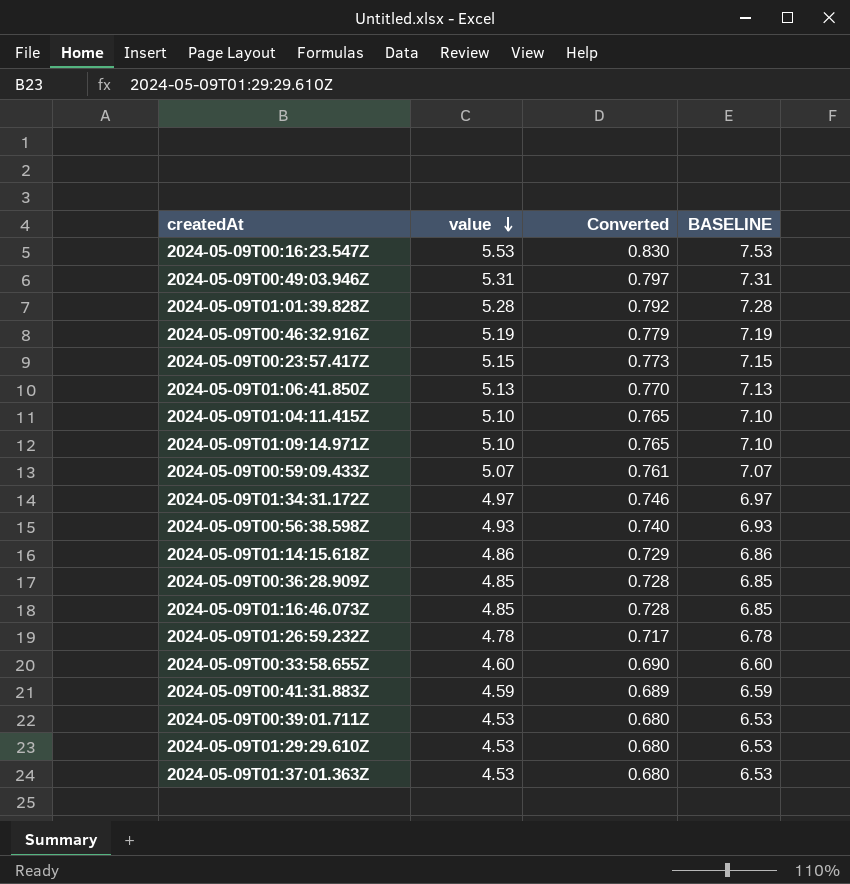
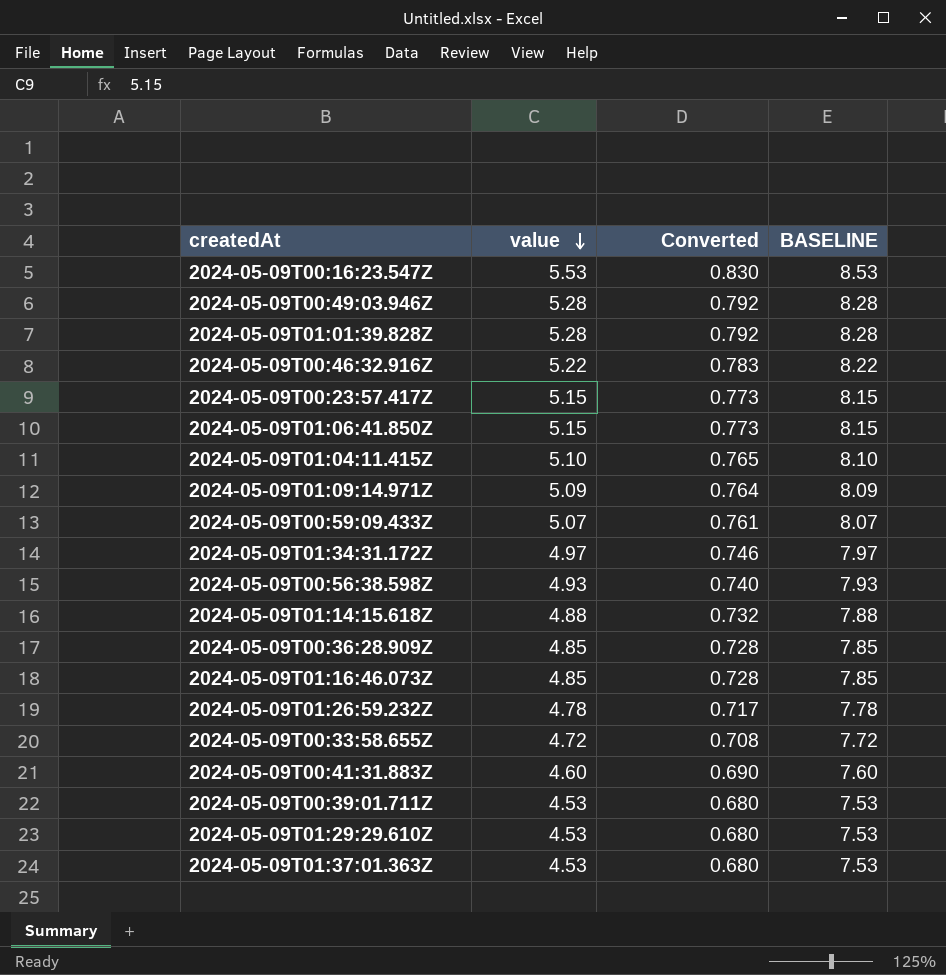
column BASELINE | formula: [value] + 2 -> [value] + 3
2024-05-09T00:49:03.946Z | value: 5.31 -> 5.28
2024-05-09T00:49:03.946Z | Converted: 0.797 -> 0.792
2024-05-09T00:46:32.916Z | value: 5.19 -> 5.22
2024-05-09T00:46:32.916Z | Converted: 0.779 -> 0.783
2024-05-09T01:06:41.850Z | value: 5.13 -> 5.15
2024-05-09T01:06:41.850Z | Converted: 0.770 -> 0.773
2024-05-09T01:09:14.971Z | value: 5.10 -> 5.09
2024-05-09T01:09:14.971Z | Converted: 0.765 -> 0.764
2024-05-09T01:14:15.618Z | value: 4.86 -> 4.88
2024-05-09T01:14:15.618Z | Converted: 0.729 -> 0.732
2024-05-09T00:33:58.655Z | value: 4.60 -> 4.72
2024-05-09T00:33:58.655Z | Converted: 0.690 -> 0.708
2024-05-09T00:41:31.883Z | value: 4.59 -> 4.60
2024-05-09T00:41:31.883Z | Converted: 0.689 -> 0.690

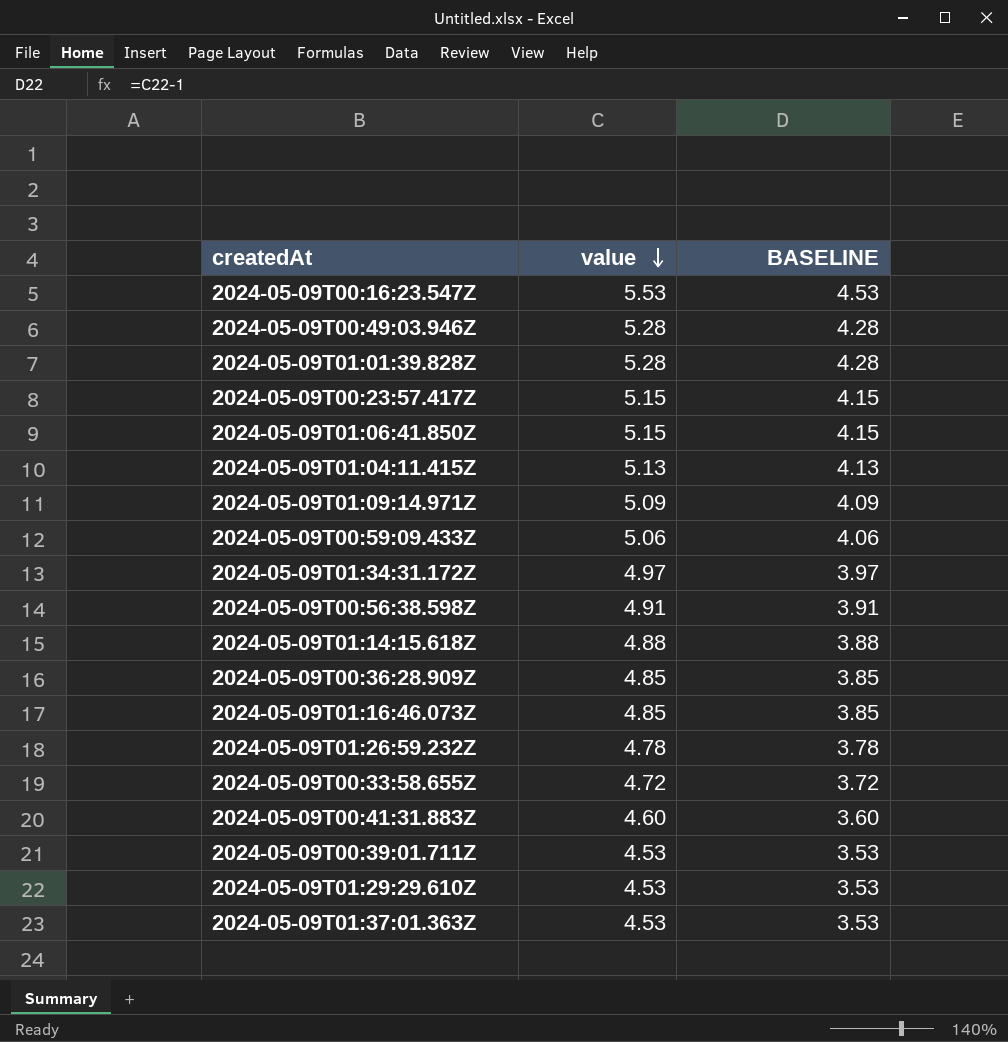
column Converted | formula: [value] * 0.15 -> none
column BASELINE | formula: [value] + 3 -> [value] - 1
row 2024-05-09T00:46:32.916Z: 5.22 | 0.783 | 8.22 -> none
2024-05-09T01:04:11.415Z | value: 5.10 -> 5.13
2024-05-09T00:59:09.433Z | value: 5.07 -> 5.06
2024-05-09T00:56:38.598Z | value: 4.93 -> 4.91

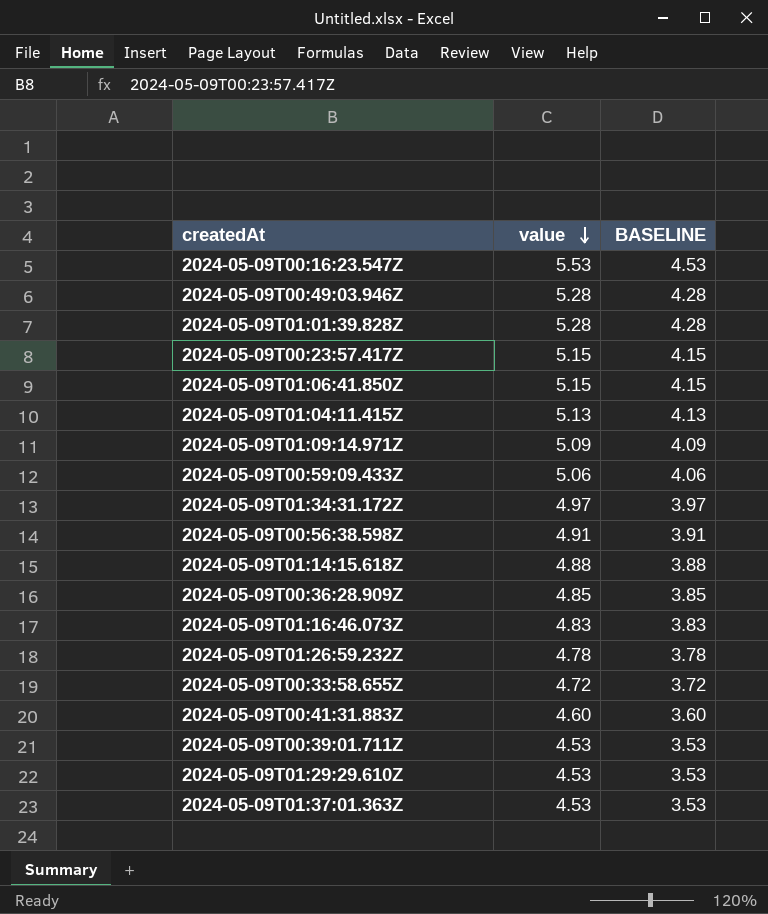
2024-05-09T01:16:46.073Z | value: 4.85 -> 4.83
2024-05-09T01:16:46.073Z | BASELINE: 3.85 -> 3.83

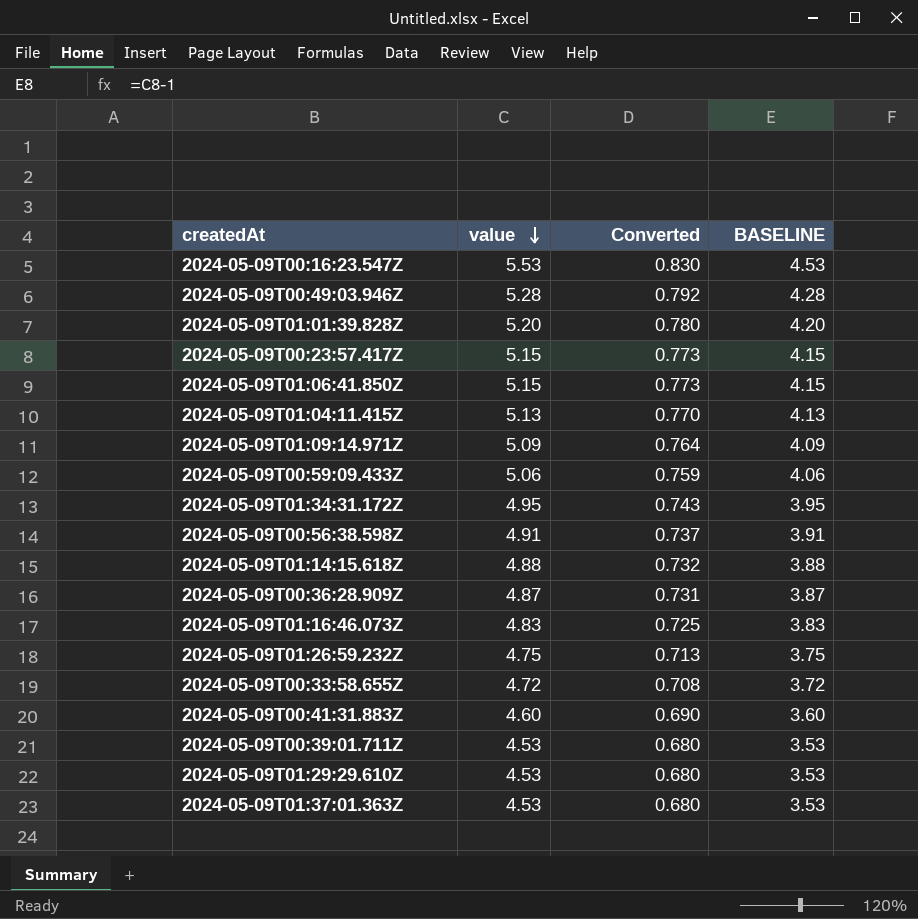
column Converted | formula: none -> [value] * 0.15
2024-05-09T01:01:39.828Z | value: 5.28 -> 5.20
2024-05-09T01:01:39.828Z | BASELINE: 4.28 -> 4.20
2024-05-09T01:34:31.172Z | value: 4.97 -> 4.95
2024-05-09T01:34:31.172Z | BASELINE: 3.97 -> 3.95
2024-05-09T00:36:28.909Z | value: 4.85 -> 4.87
2024-05-09T00:36:28.909Z | BASELINE: 3.85 -> 3.87
2024-05-09T01:26:59.232Z | value: 4.78 -> 4.75
2024-05-09T01:26:59.232Z | BASELINE: 3.78 -> 3.75

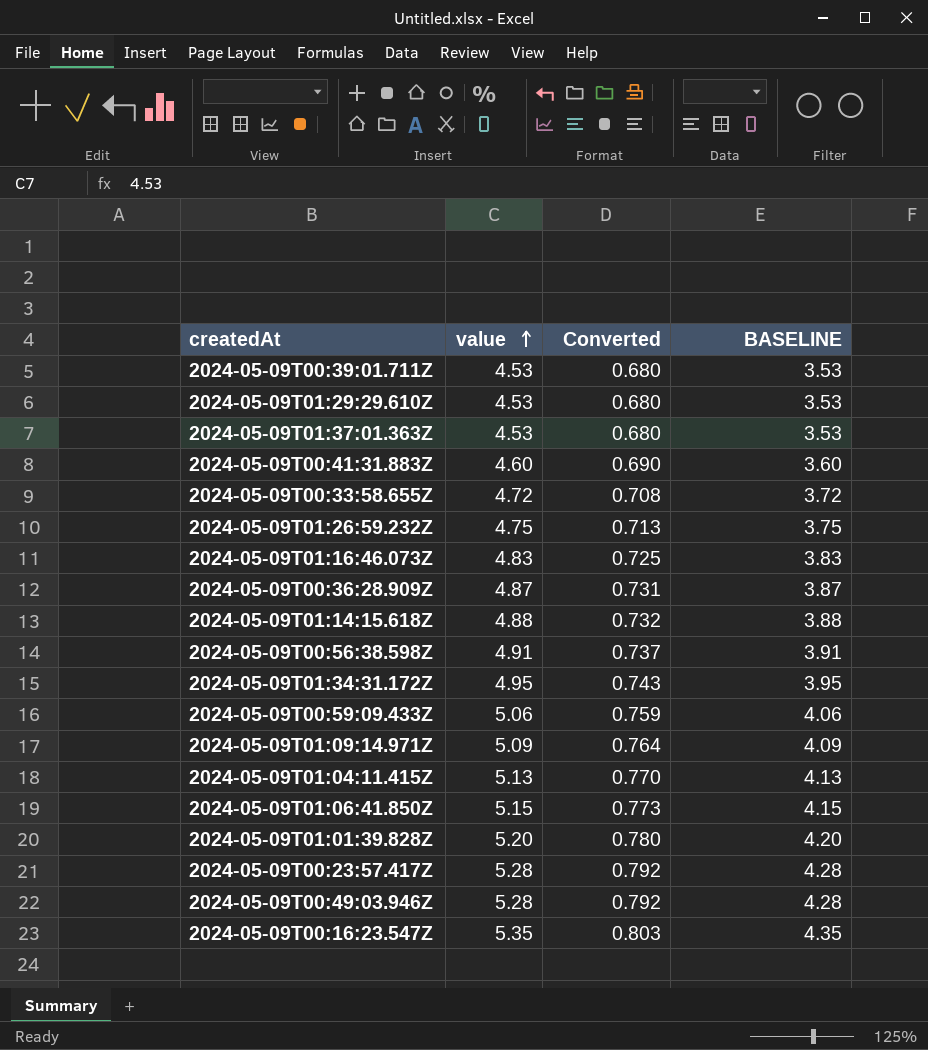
row order: value descending -> value ascending
2024-05-09T00:23:57.417Z | value: 5.15 -> 5.28
2024-05-09T00:23:57.417Z | Converted: 0.773 -> 0.792
2024-05-09T00:23:57.417Z | BASELINE: 4.15 -> 4.28
2024-05-09T00:16:23.547Z | value: 5.53 -> 5.35
2024-05-09T00:16:23.547Z | Converted: 0.830 -> 0.803
2024-05-09T00:16:23.547Z | BASELINE: 4.53 -> 4.35

